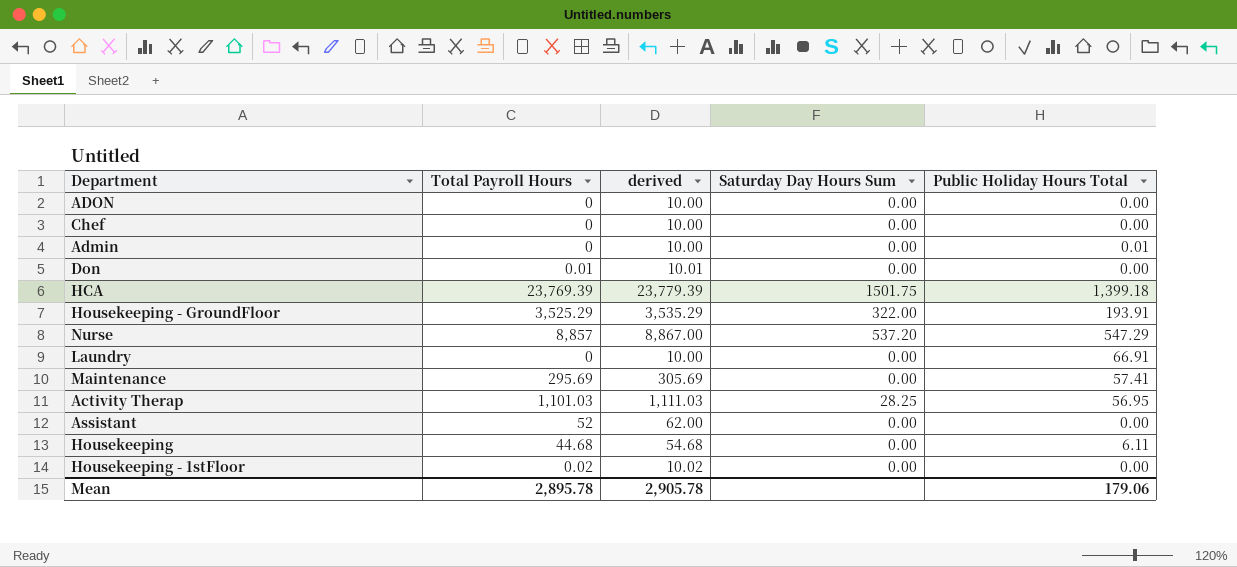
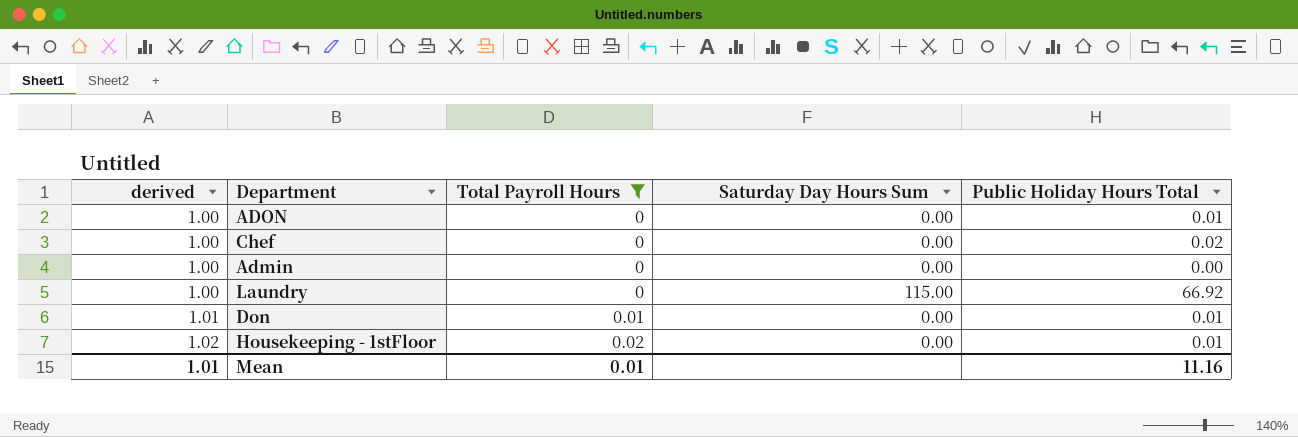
filter: none -> Total Payroll Hours <= 0.02
row order: none -> derived ascending
column derived | formula: [Total Payroll Hours] + 10 -> [Total Payroll Hours] + 1
column derived | position: 3 -> 1
ADON | Public Holiday Hours Total: 0.00 -> 0.01
Chef | Public Holiday Hours Total: 0.00 -> 0.02
Admin | Public Holiday Hours Total: 0.01 -> 0.00
Laundry | Saturday Day Hours Sum: 0.00 -> 115.00
Laundry | Public Holiday Hours Total: 66.91 -> 66.92
Don | Public Holiday Hours Total: 0.00 -> 0.01
Housekeeping - 1stFloor | Public Holiday Hours Total: 0.00 -> 0.01
Mean | derived: 2,905.78 -> 1.01
Mean | Total Payroll Hours: 2,895.78 -> 0.01
Mean | Public Holiday Hours Total: 179.06 -> 11.16

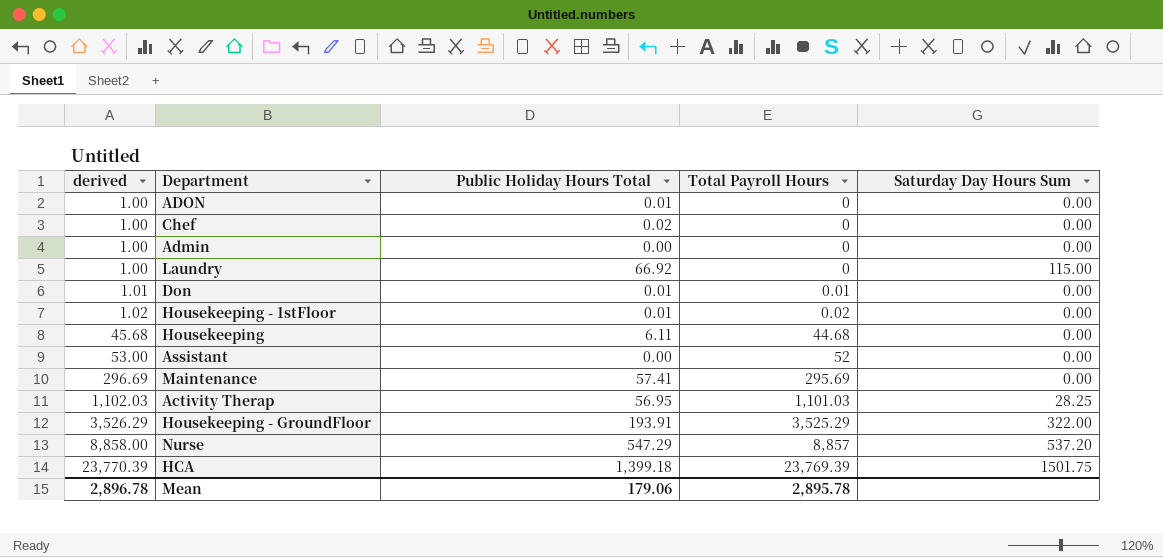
filter: Total Payroll Hours <= 0.02 -> none
column Public Holiday Hours Total | position: 5 -> 3
Mean | derived: 1.01 -> 2,896.78
Mean | Public Holiday Hours Total: 11.16 -> 179.06
Mean | Total Payroll Hours: 0.01 -> 2,895.78

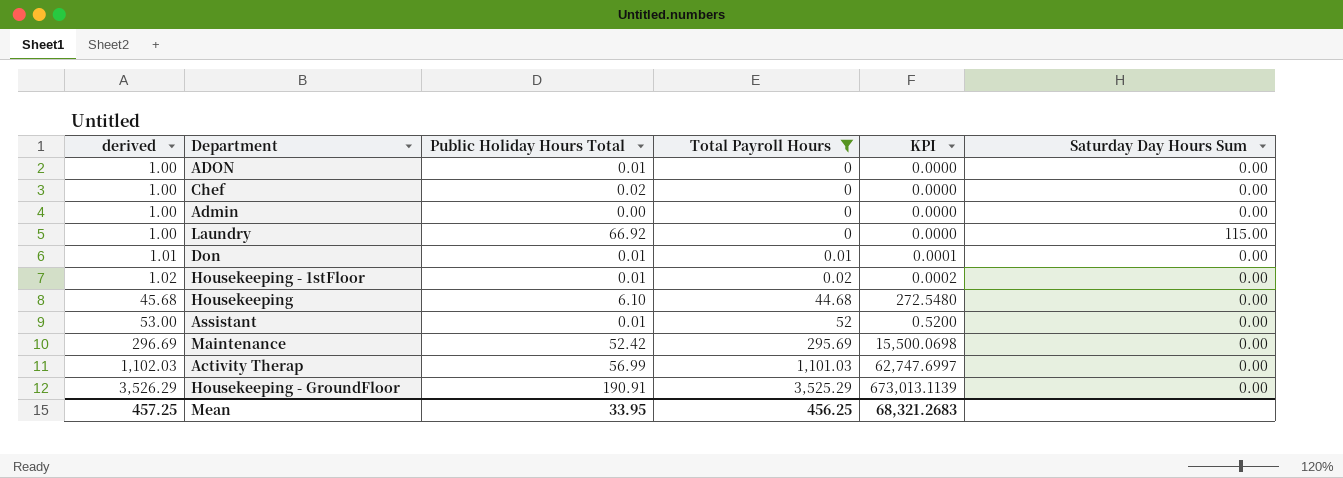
filter: none -> Total Payroll Hours <= 3,525.29
column KPI | formula: none -> [Public Holiday Hours Total] * [Total Payroll Hours]
Housekeeping | Public Holiday Hours Total: 6.11 -> 6.10
Assistant | Public Holiday Hours Total: 0.00 -> 0.01
Maintenance | Public Holiday Hours Total: 57.41 -> 52.42
Activity Therap | Public Holiday Hours Total: 56.95 -> 56.99
Activity Therap | Saturday Day Hours Sum: 28.25 -> 0.00
Housekeeping - GroundFloor | Public Holiday Hours Total: 193.91 -> 190.91
Housekeeping - GroundFloor | Saturday Day Hours Sum: 322.00 -> 0.00
Mean | derived: 2,896.78 -> 457.25
Mean | Public Holiday Hours Total: 179.06 -> 33.95
Mean | Total Payroll Hours: 2,895.78 -> 456.25

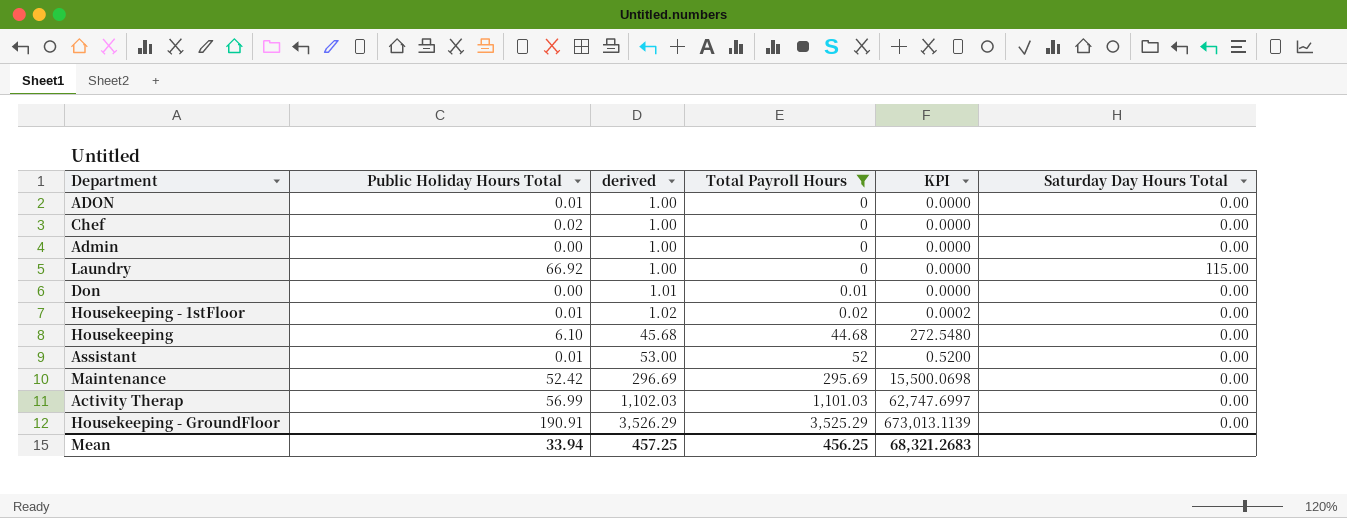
column derived | position: 1 -> 3
column name: Saturday Day Hours Sum -> Saturday Day Hours Total
Don | Public Holiday Hours Total: 0.01 -> 0.00
Don | KPI: 0.0001 -> 0.0000
Mean | Public Holiday Hours Total: 33.95 -> 33.94

